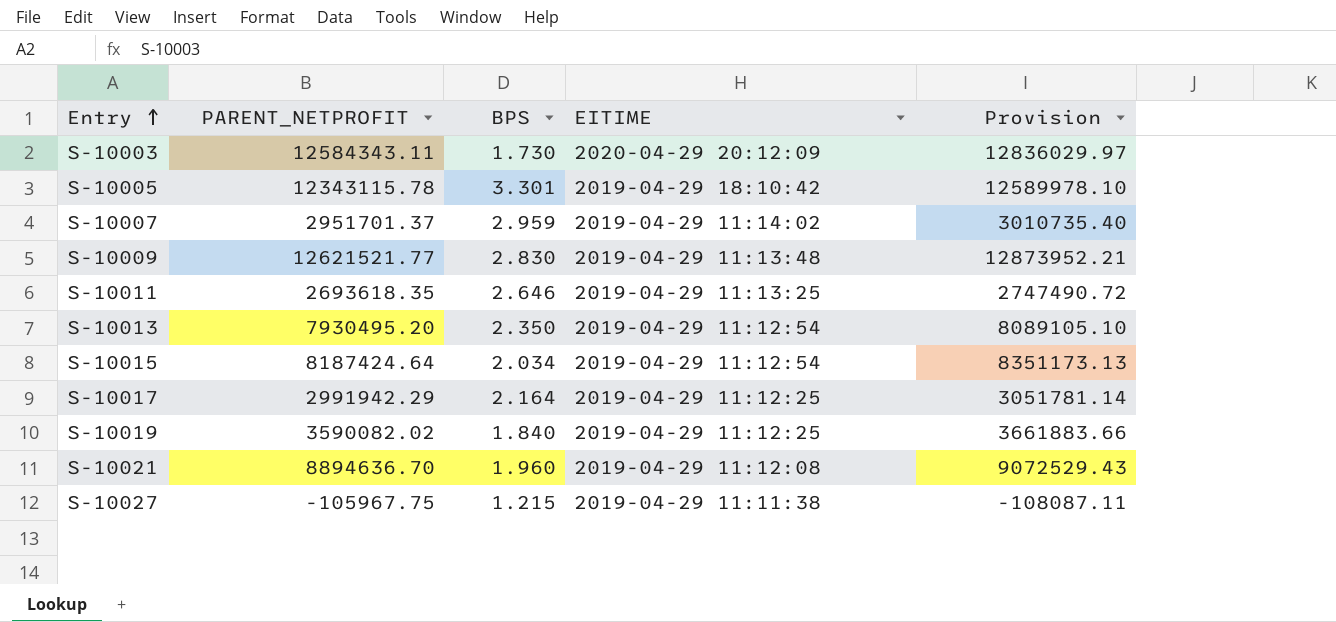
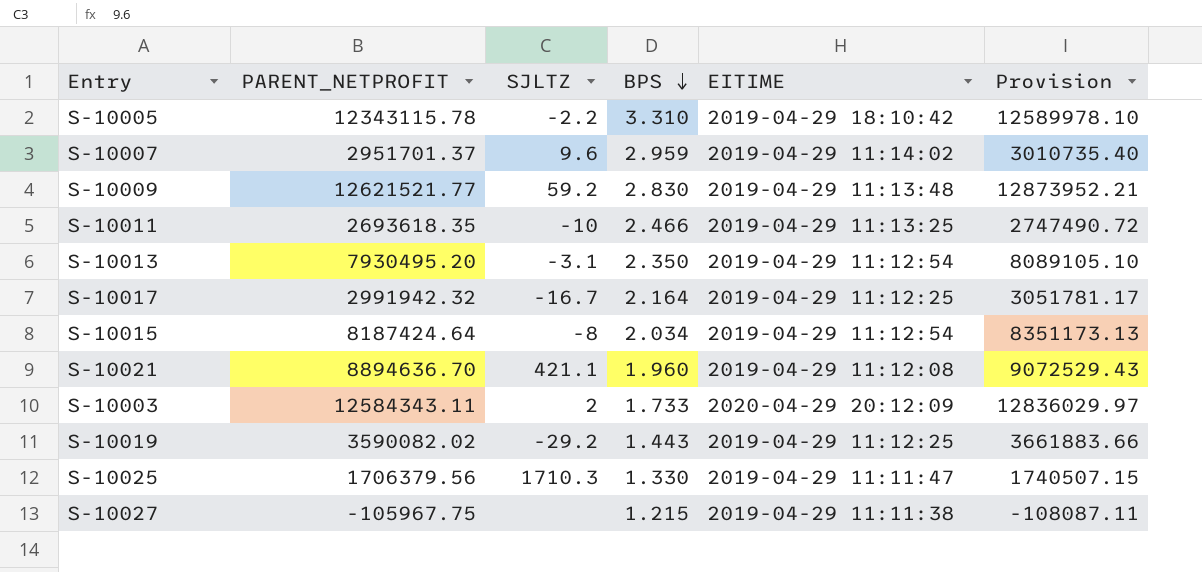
row order: Entry ascending -> BPS descending
column SJLTZ | position: none -> 3
S-10005 | BPS: 3.301 -> 3.310
S-10011 | BPS: 2.646 -> 2.466
S-10017 | PARENT_NETPROFIT: 2991942.29 -> 2991942.32
S-10017 | Provision: 3051781.14 -> 3051781.17
S-10003 | BPS: 1.730 -> 1.733
S-10019 | BPS: 1.840 -> 1.443
row S-10025: none -> 1706379.56 | 1710.3 | 1.330 | 2019-04-29 11:11:47 | 1740507.15

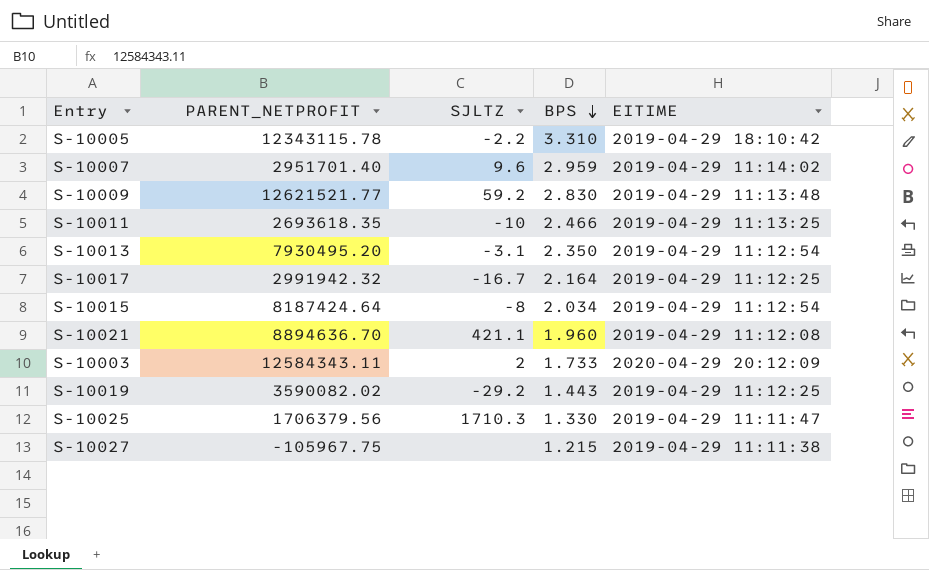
column Provision | formula: [PARENT_NETPROFIT] * 1.02 -> none
S-10007 | PARENT_NETPROFIT: 2951701.37 -> 2951701.40

